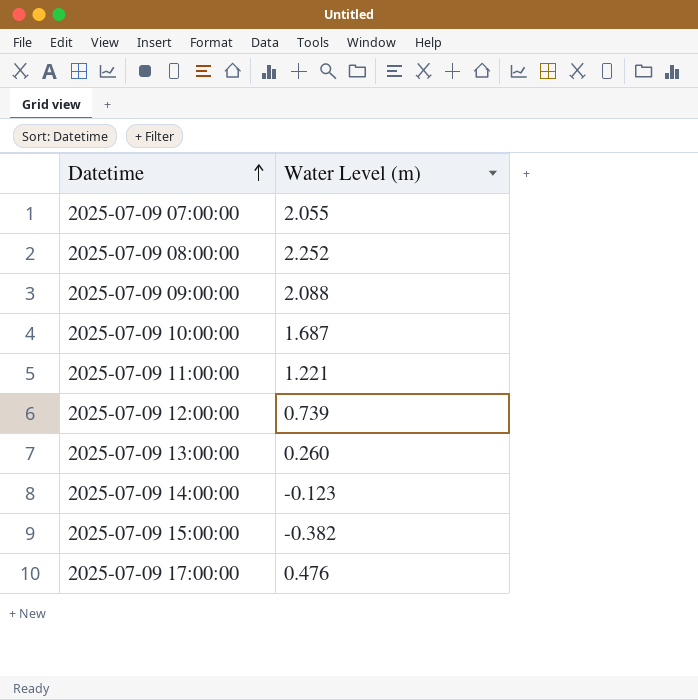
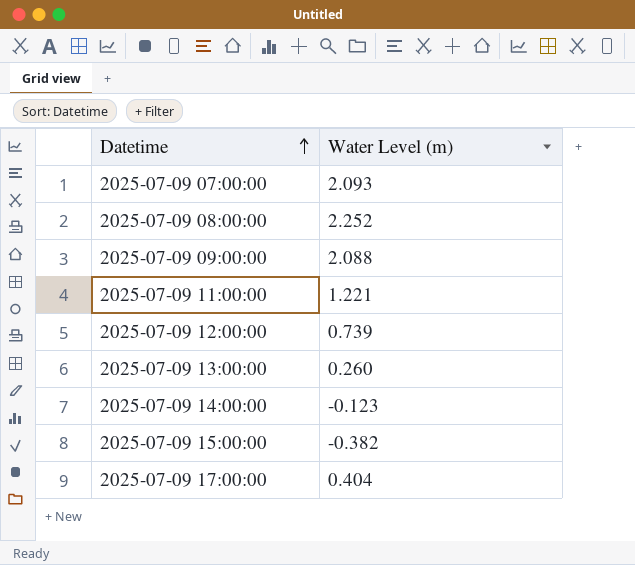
row 2025-07-09 10:00:00: 1.687 -> none
2025-07-09 07:00:00 | Water Level (m): 2.055 -> 2.093
2025-07-09 17:00:00 | Water Level (m): 0.476 -> 0.404

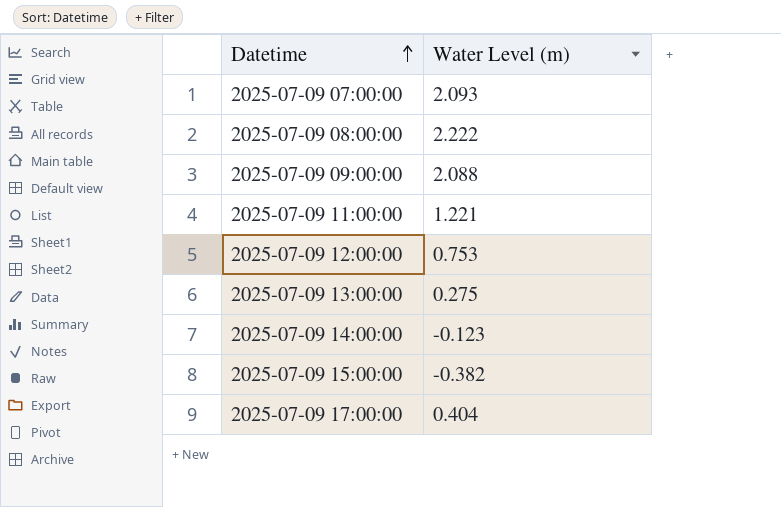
2025-07-09 08:00:00 | Water Level (m): 2.252 -> 2.222
2025-07-09 12:00:00 | Water Level (m): 0.739 -> 0.753
2025-07-09 13:00:00 | Water Level (m): 0.260 -> 0.275

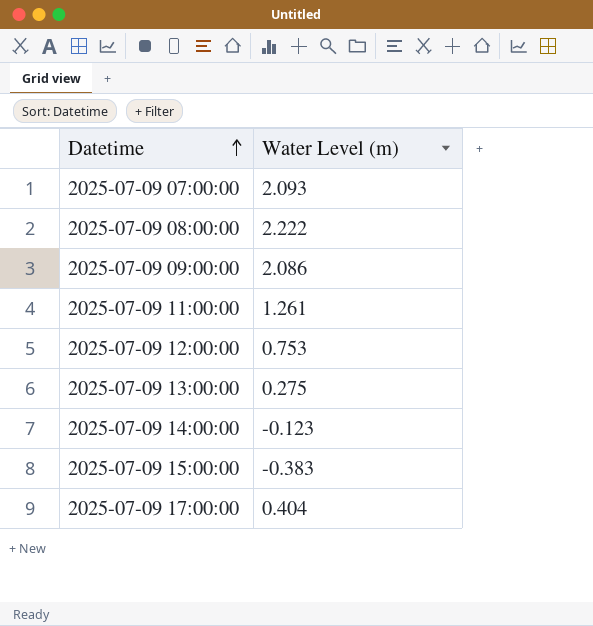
2025-07-09 09:00:00 | Water Level (m): 2.088 -> 2.086
2025-07-09 11:00:00 | Water Level (m): 1.221 -> 1.261
2025-07-09 15:00:00 | Water Level (m): -0.382 -> -0.383

